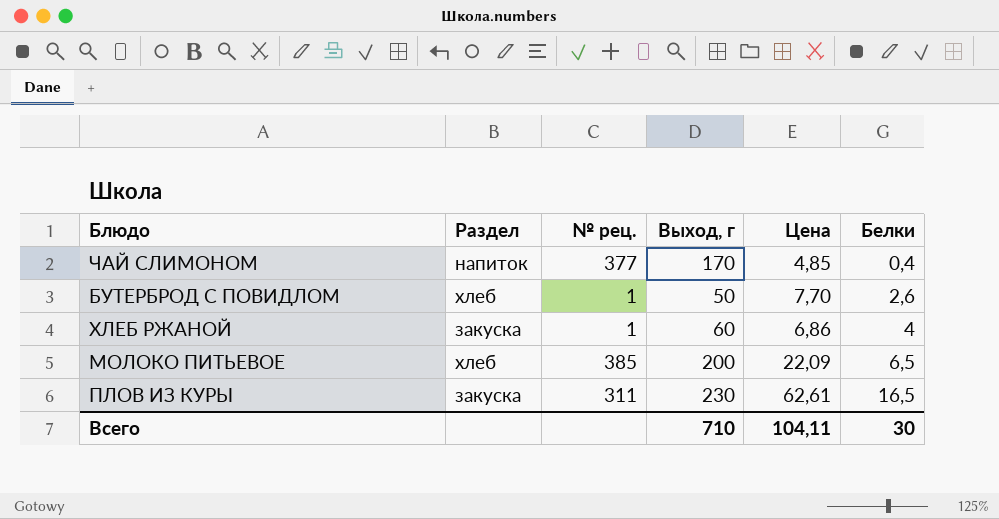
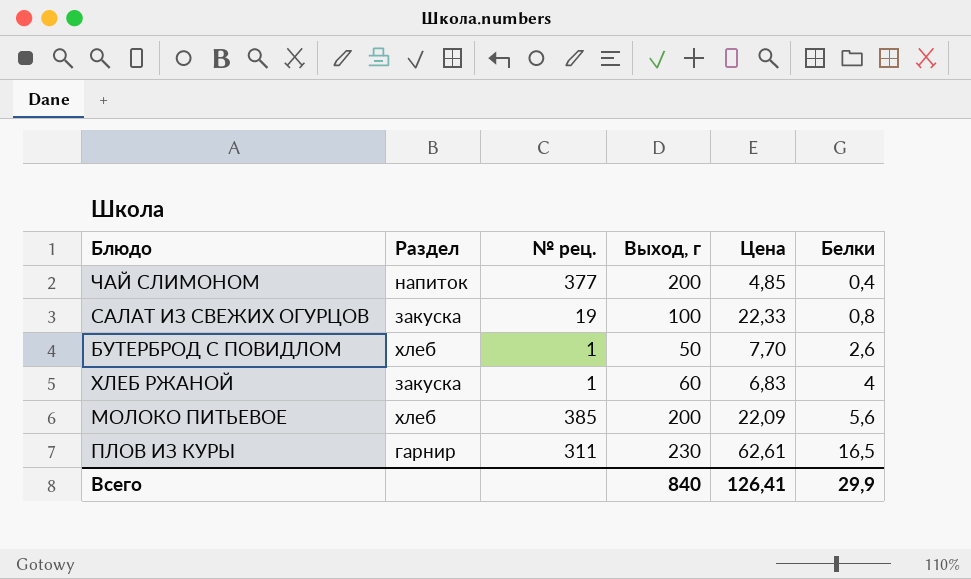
ЧАЙ СЛИМОНОМ | Выход, г: 170 -> 200
row САЛАТ ИЗ СВЕЖИХ ОГУРЦОВ: none -> закуска | 19 | 100 | 22,33 | 0,8
ХЛЕБ РЖАНОЙ | Цена: 6,86 -> 6,83
МОЛОКО ПИТЬЕВОЕ | Белки: 6,5 -> 5,6
ПЛОВ ИЗ КУРЫ | Раздел: закуска -> гарнир
Всего | Выход, г: 710 -> 840
Всего | Цена: 104,11 -> 126,41
Всего | Белки: 30 -> 29,9

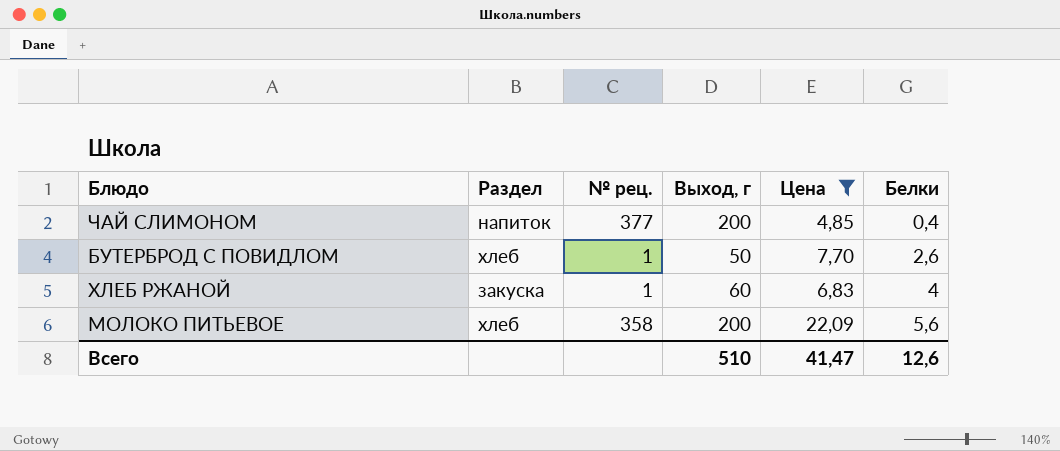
filter: none -> Цена <= 22,09
МОЛОКО ПИТЬЕВОЕ | № рец.: 385 -> 358
Всего | Выход, г: 840 -> 510
Всего | Цена: 126,41 -> 41,47
Всего | Белки: 29,9 -> 12,6

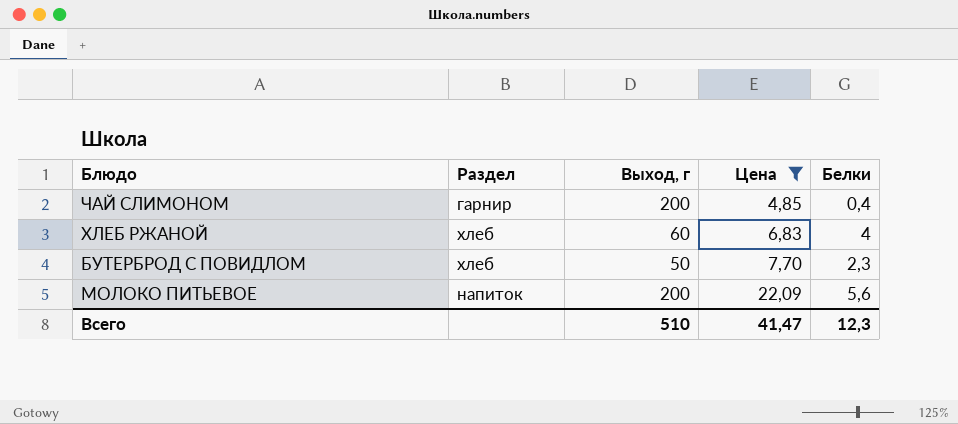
row order: Белки ascending -> Цена ascending
column № рец. | position: 3 -> none
ЧАЙ СЛИМОНОМ | Раздел: напиток -> гарнир
ХЛЕБ РЖАНОЙ | Раздел: закуска -> хлеб
БУТЕРБРОД С ПОВИДЛОМ | Белки: 2,6 -> 2,3
МОЛОКО ПИТЬЕВОЕ | Раздел: хлеб -> напиток
Всего | Белки: 12,6 -> 12,3

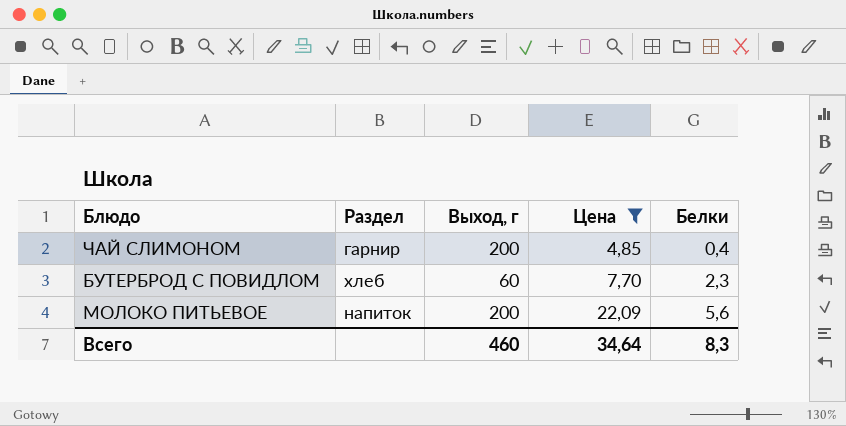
row ХЛЕБ РЖАНОЙ: хлеб | 60 | 6,83 | 4 -> none
БУТЕРБРОД С ПОВИДЛОМ | Выход, г: 50 -> 60
Всего | Выход, г: 510 -> 460
Всего | Цена: 41,47 -> 34,64
Всего | Белки: 12,3 -> 8,3

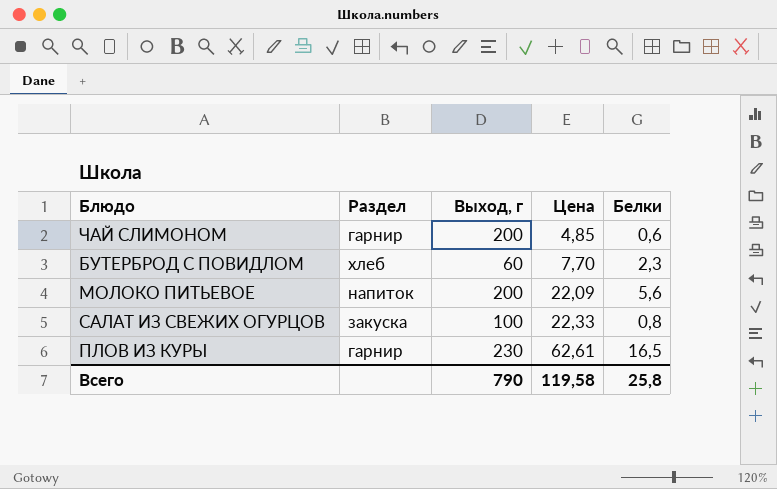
filter: Цена <= 22,09 -> none
ЧАЙ СЛИМОНОМ | Белки: 0,4 -> 0,6
Всего | Выход, г: 460 -> 790
Всего | Цена: 34,64 -> 119,58
Всего | Белки: 8,3 -> 25,8

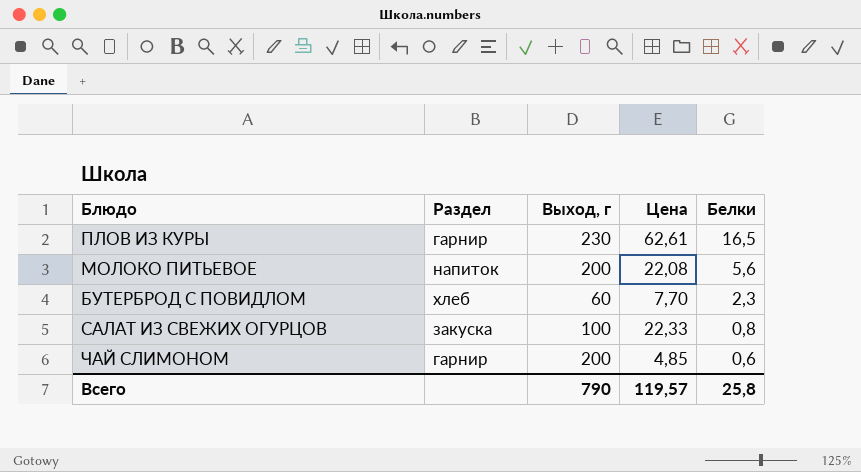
row order: Цена ascending -> Белки descending
МОЛОКО ПИТЬЕВОЕ | Цена: 22,09 -> 22,08
Всего | Цена: 119,58 -> 119,57

